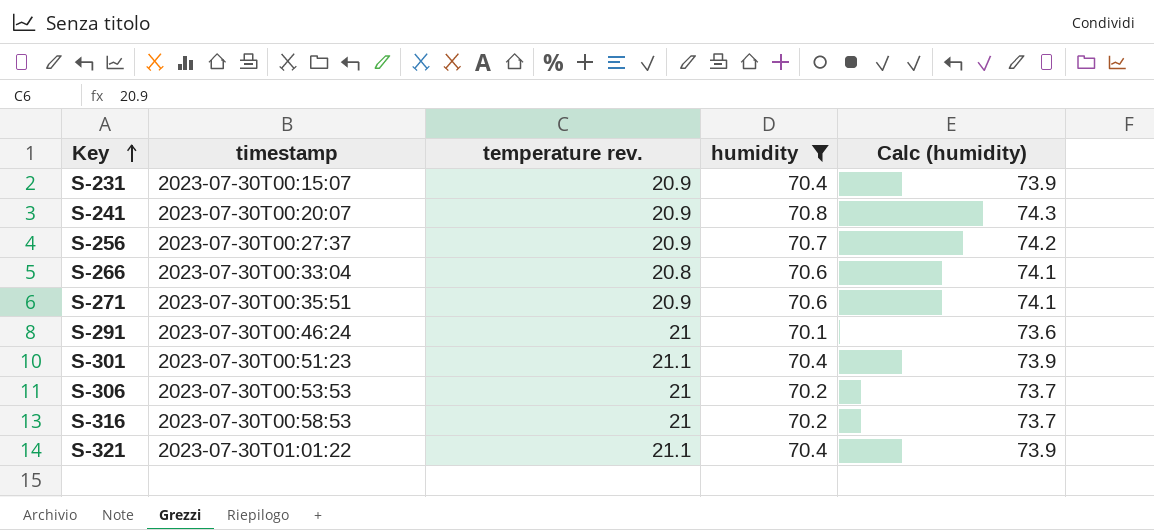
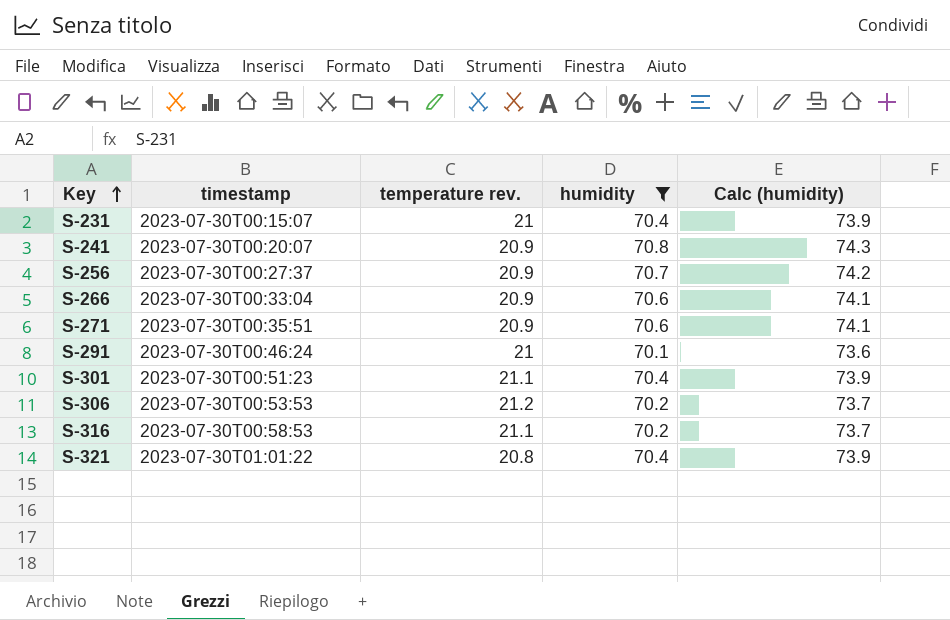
S-231 | temperature rev.: 20.9 -> 21
S-266 | temperature rev.: 20.8 -> 20.9
S-306 | temperature rev.: 21 -> 21.2
S-316 | temperature rev.: 21 -> 21.1
S-321 | temperature rev.: 21.1 -> 20.8

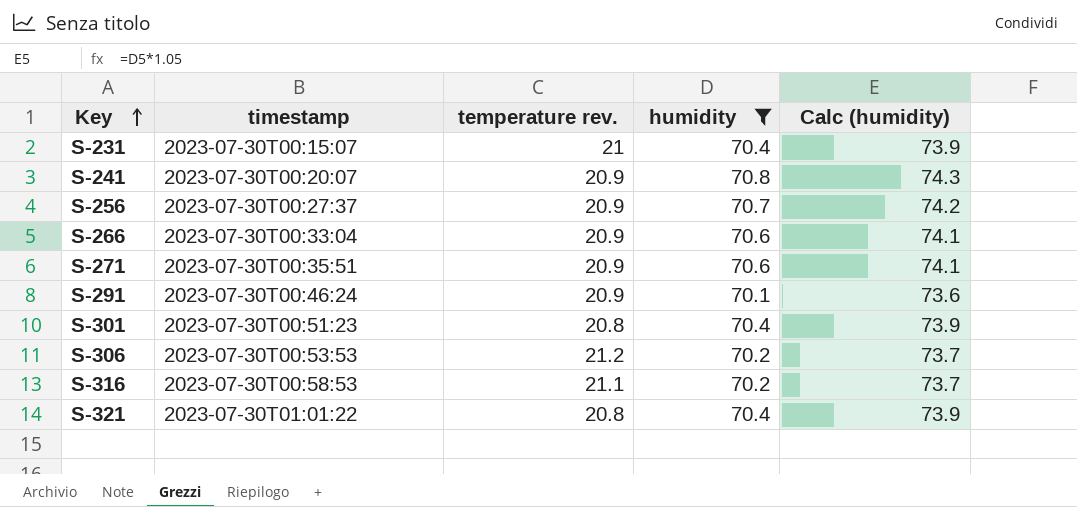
S-291 | temperature rev.: 21 -> 20.9
S-301 | temperature rev.: 21.1 -> 20.8

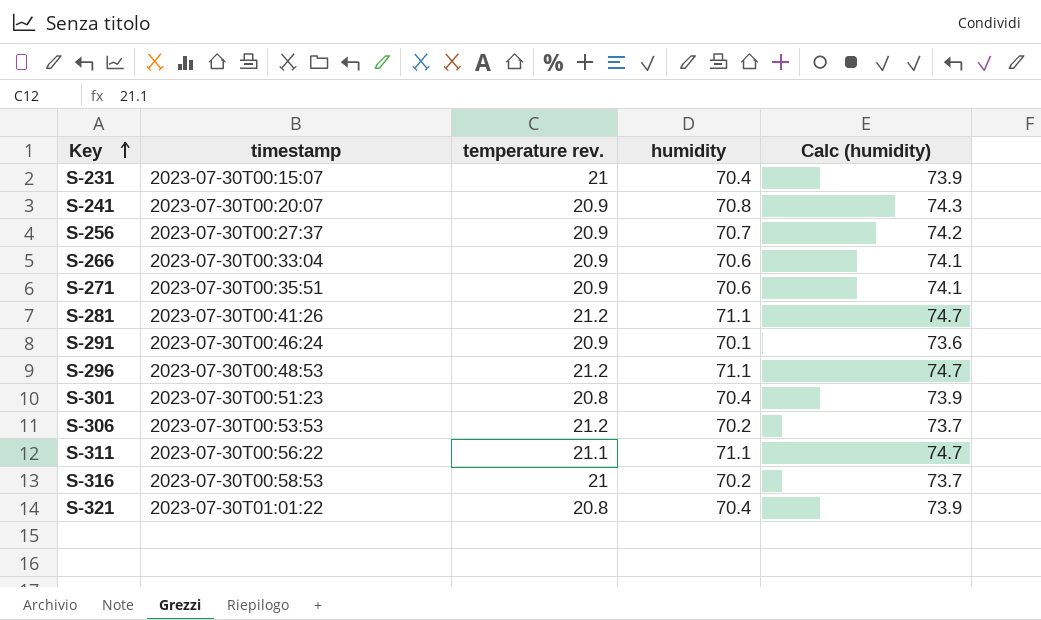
filter: humidity != 71.1 -> none
S-316 | temperature rev.: 21.1 -> 21

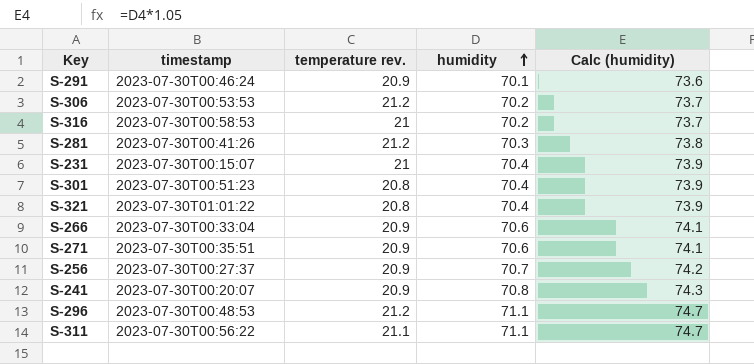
row order: Key ascending -> humidity ascending
S-281 | humidity: 71.1 -> 70.3
S-281 | Calc (humidity): 74.7 -> 73.8

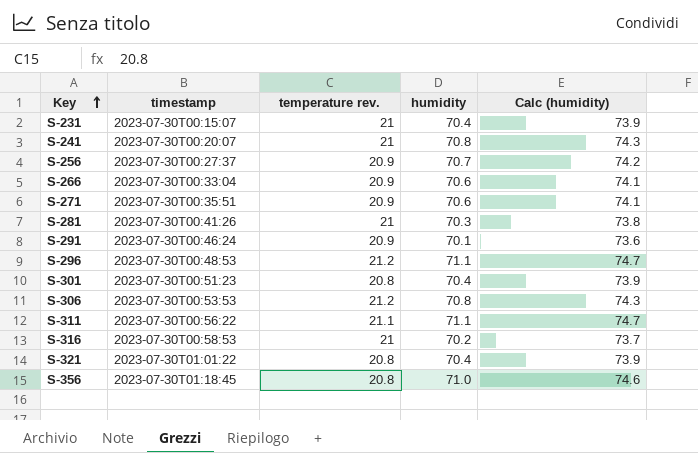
row order: humidity ascending -> Key ascending
S-241 | temperature rev.: 20.9 -> 21
S-281 | temperature rev.: 21.2 -> 21
S-306 | humidity: 70.2 -> 70.8
S-306 | Calc (humidity): 73.7 -> 74.3
row S-356: none -> 2023-07-30T01:18:45 | 20.8 | 71.0 | 74.6

